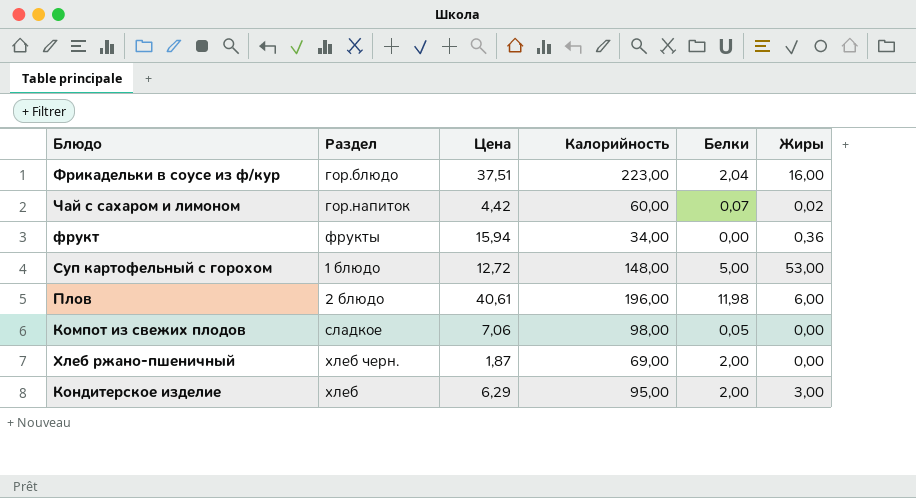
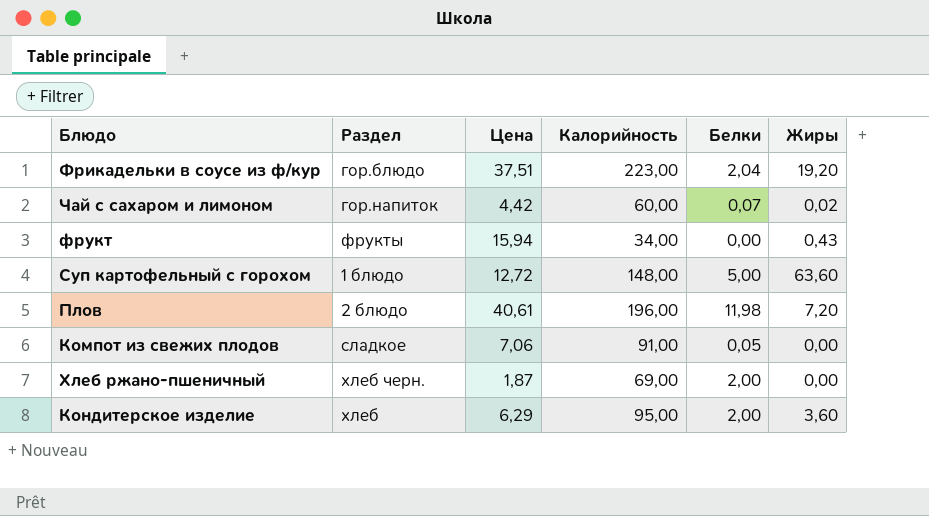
Фрикадельки в соусе из ф/кур | Жиры: 16,00 -> 19,20
фрукт | Жиры: 0,36 -> 0,43
Суп картофельный с горохом | Жиры: 53,00 -> 63,60
Плов | Жиры: 6,00 -> 7,20
Компот из свежих плодов | Калорийность: 98,00 -> 91,00
Кондитерское изделие | Жиры: 3,00 -> 3,60

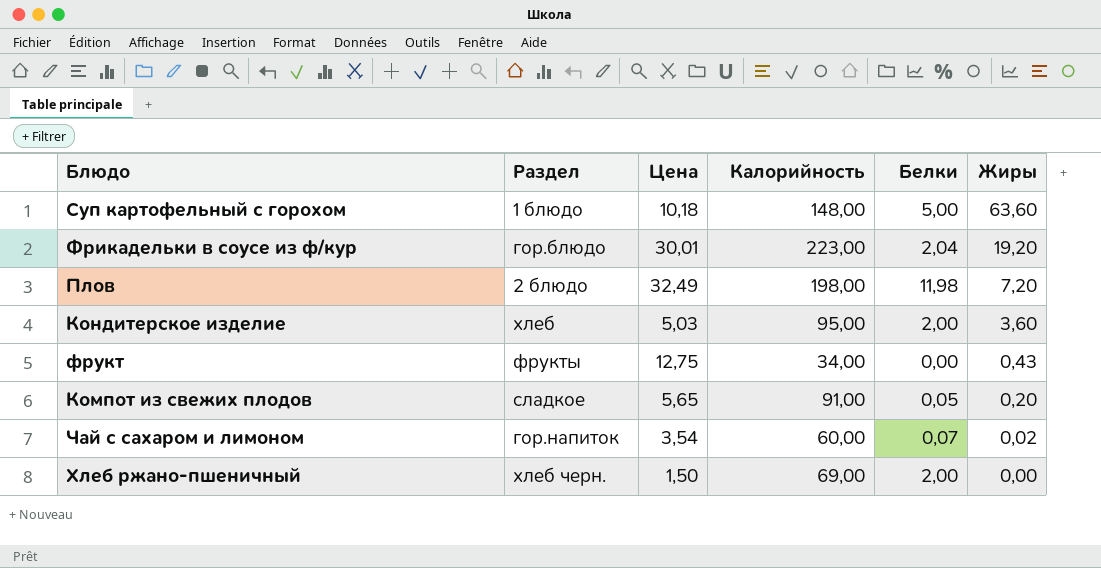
row order: none -> Жиры descending
Суп картофельный с горохом | Цена: 12,72 -> 10,18
Фрикадельки в соусе из ф/кур | Цена: 37,51 -> 30,01
Плов | Цена: 40,61 -> 32,49
Плов | Калорийность: 196,00 -> 198,00
Кондитерское изделие | Цена: 6,29 -> 5,03
фрукт | Цена: 15,94 -> 12,75
Компот из свежих плодов | Цена: 7,06 -> 5,65
Компот из свежих плодов | Жиры: 0,00 -> 0,20
Чай с сахаром и лимоном | Цена: 4,42 -> 3,54
Хлеб ржано-пшеничный | Цена: 1,87 -> 1,50

